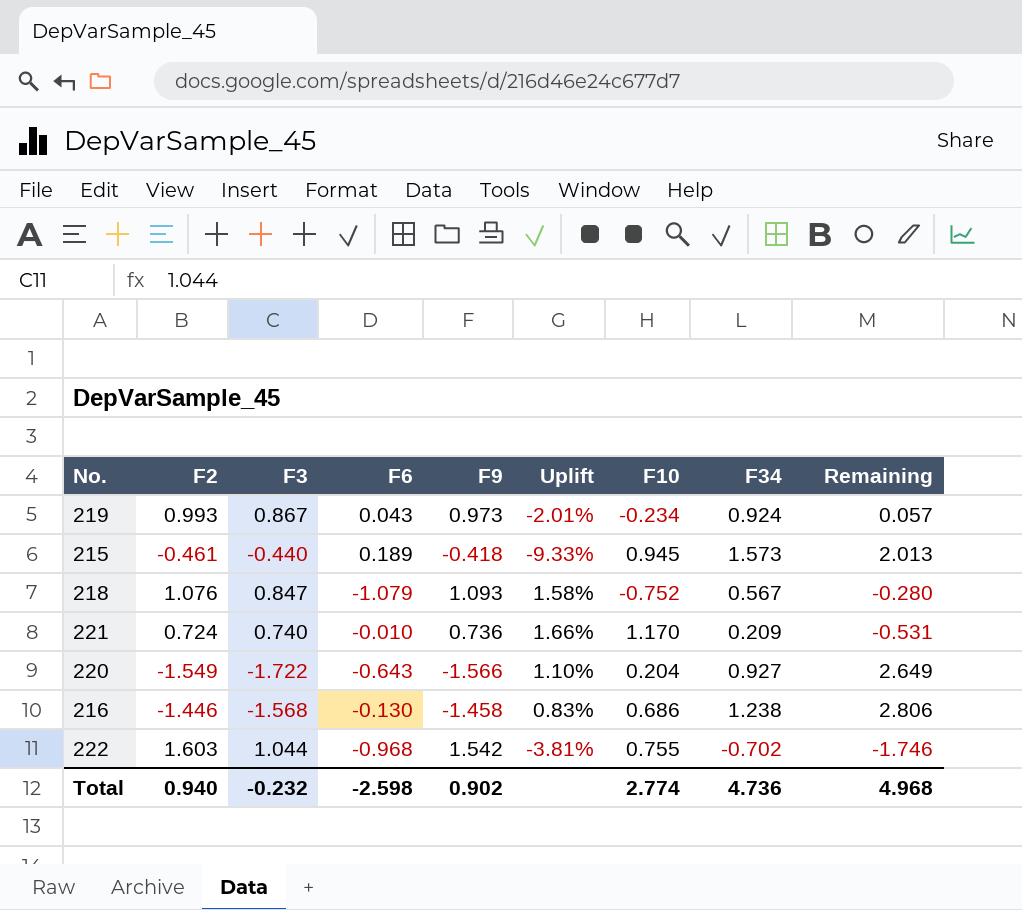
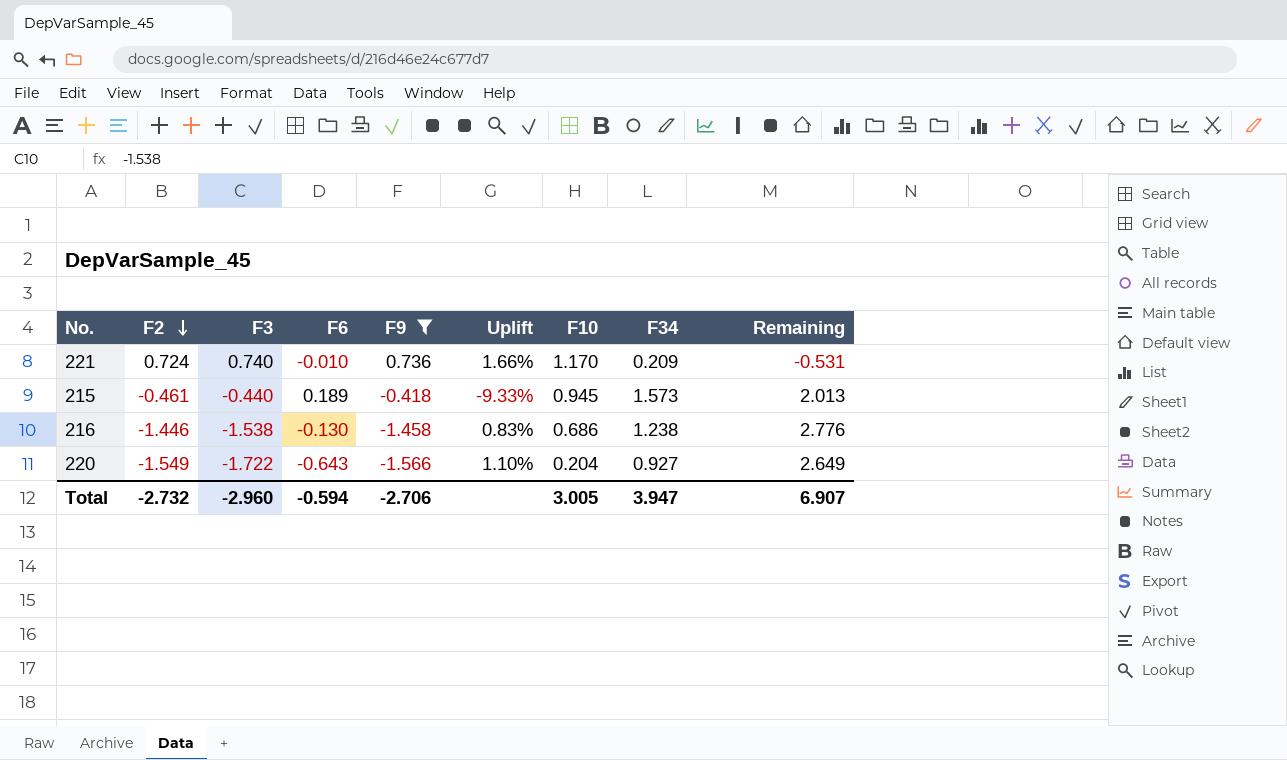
filter: none -> F9 <= 0.736
row order: none -> F2 descending
216 | F3: -1.568 -> -1.538
216 | Remaining: 2.806 -> 2.776
Total | F2: 0.940 -> -2.732
Total | F3: -0.232 -> -2.960
Total | F6: -2.598 -> -0.594
Total | F9: 0.902 -> -2.706
Total | F10: 2.774 -> 3.005
Total | F34: 4.736 -> 3.947
Total | Remaining: 4.968 -> 6.907

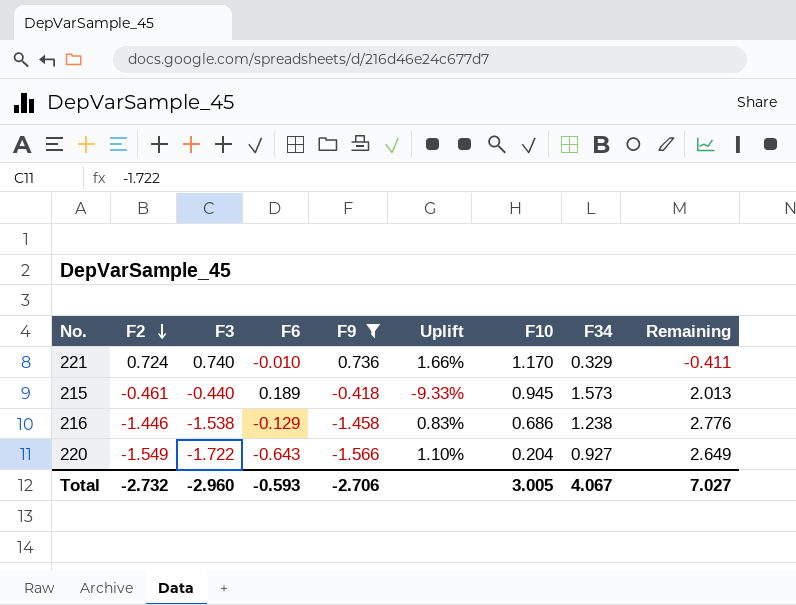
221 | F34: 0.209 -> 0.329
221 | Remaining: -0.531 -> -0.411
216 | F6: -0.130 -> -0.129
Total | F6: -0.594 -> -0.593
Total | F34: 3.947 -> 4.067
Total | Remaining: 6.907 -> 7.027

